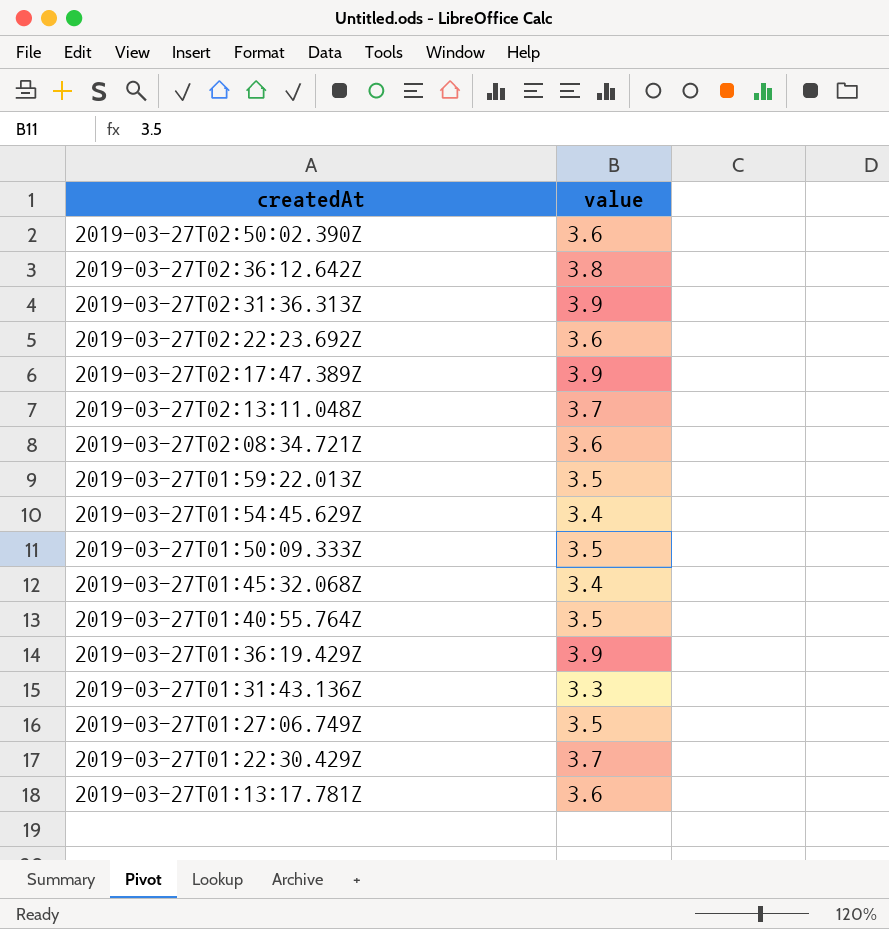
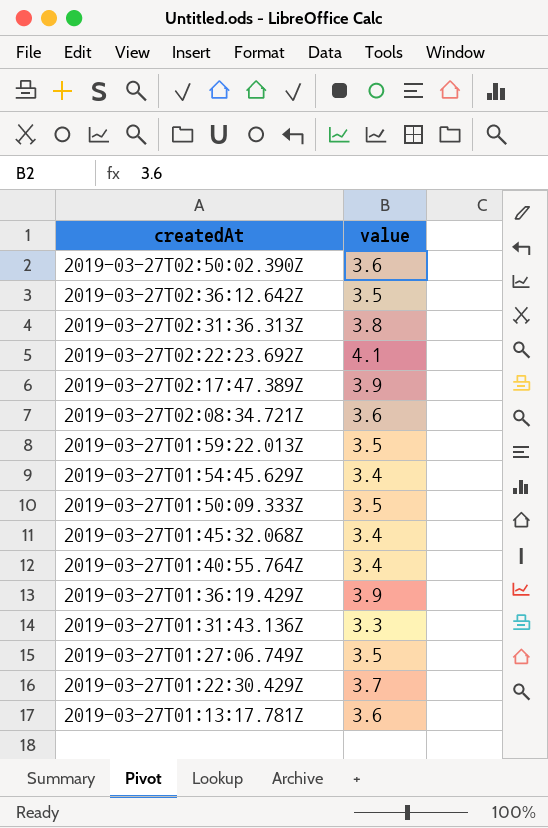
row 2019-03-27T02:13:11.048Z: 3.7 -> none
2019-03-27T02:36:12.642Z | value: 3.8 -> 3.5
2019-03-27T02:31:36.313Z | value: 3.9 -> 3.8
2019-03-27T02:22:23.692Z | value: 3.6 -> 4.1
2019-03-27T01:40:55.764Z | value: 3.5 -> 3.4

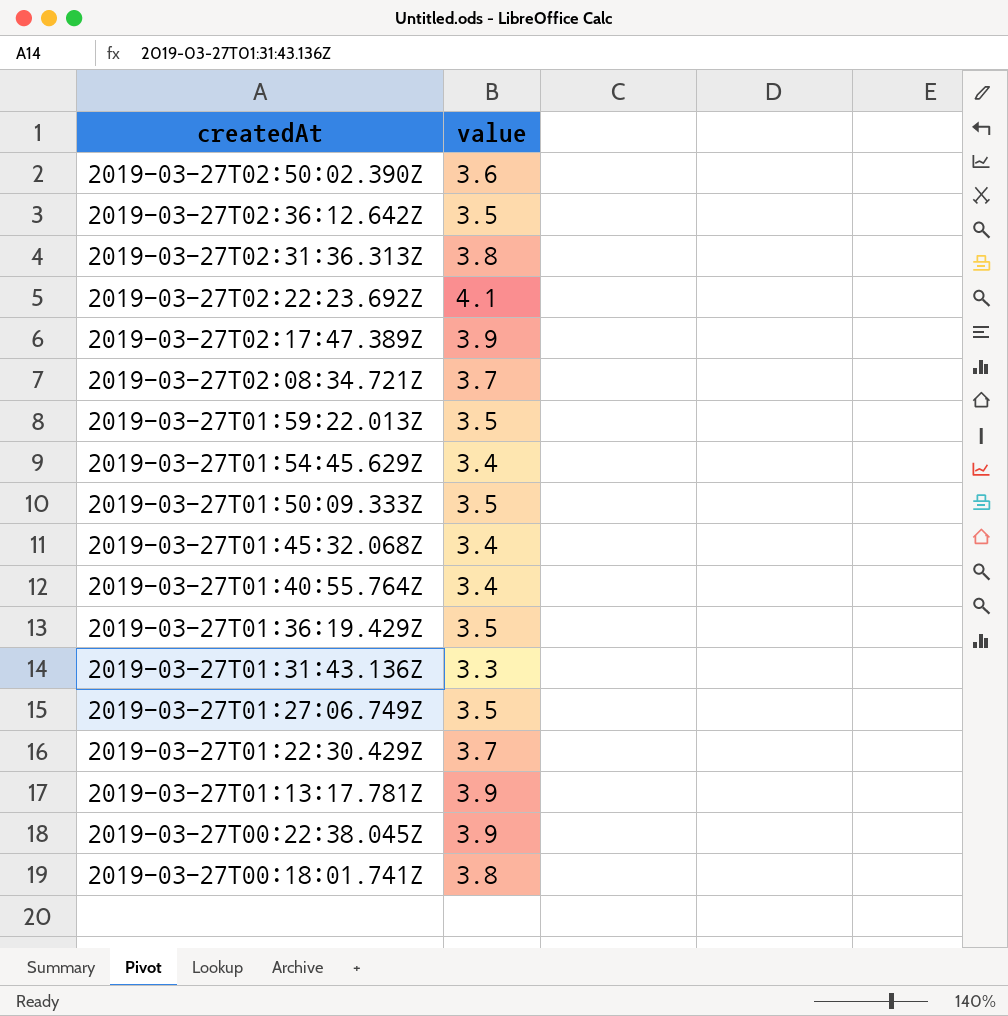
2019-03-27T02:08:34.721Z | value: 3.6 -> 3.7
2019-03-27T01:36:19.429Z | value: 3.9 -> 3.5
2019-03-27T01:13:17.781Z | value: 3.6 -> 3.9
row 2019-03-27T00:22:38.045Z: none -> 3.9
row 2019-03-27T00:18:01.741Z: none -> 3.8

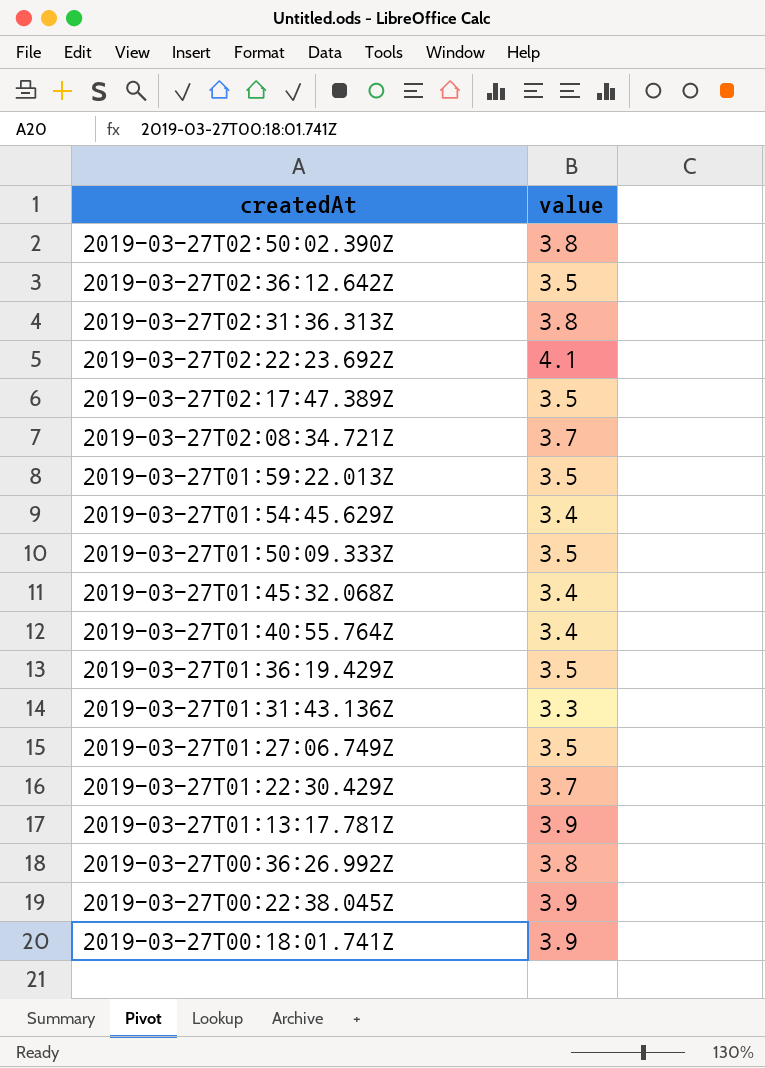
2019-03-27T02:50:02.390Z | value: 3.6 -> 3.8
2019-03-27T02:17:47.389Z | value: 3.9 -> 3.5
row 2019-03-27T00:36:26.992Z: none -> 3.8
2019-03-27T00:18:01.741Z | value: 3.8 -> 3.9

